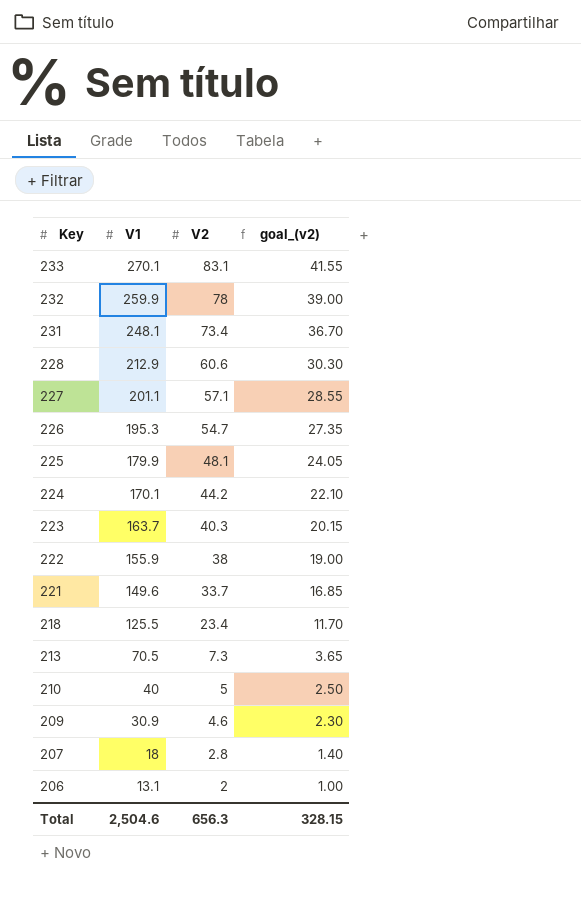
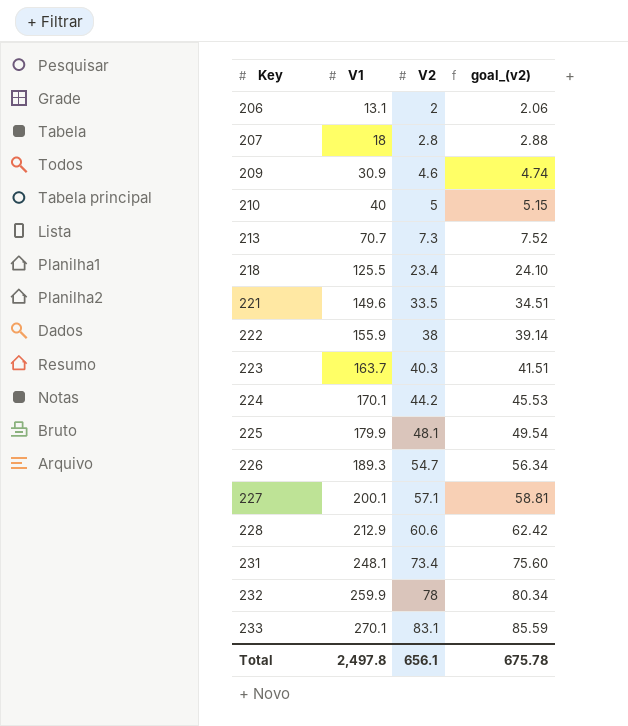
row order: Key descending -> Key ascending
column goal_(v2) | formula: [V2] * 0.5 -> [V2] * 1.03
213 | V1: 70.5 -> 70.7
221 | V2: 33.7 -> 33.5
226 | V1: 195.3 -> 189.3
227 | V1: 201.1 -> 200.1
Total | V1: 2,504.6 -> 2,497.8
Total | V2: 656.3 -> 656.1
Total | goal_(v2): 328.15 -> 675.78

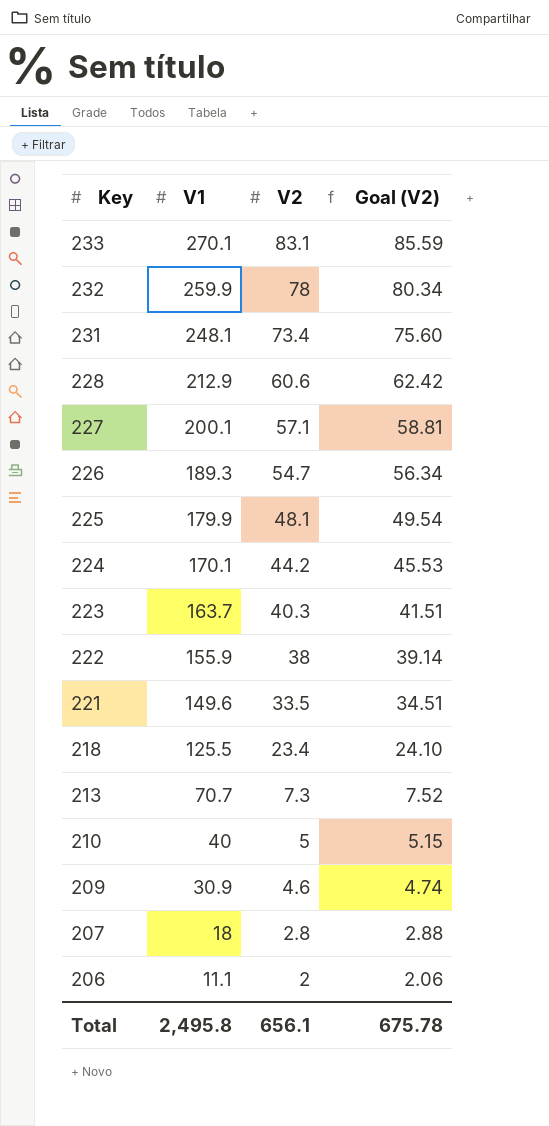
row order: Key ascending -> Key descending
column name: goal_(v2) -> Goal (V2)
206 | V1: 13.1 -> 11.1
Total | V1: 2,497.8 -> 2,495.8

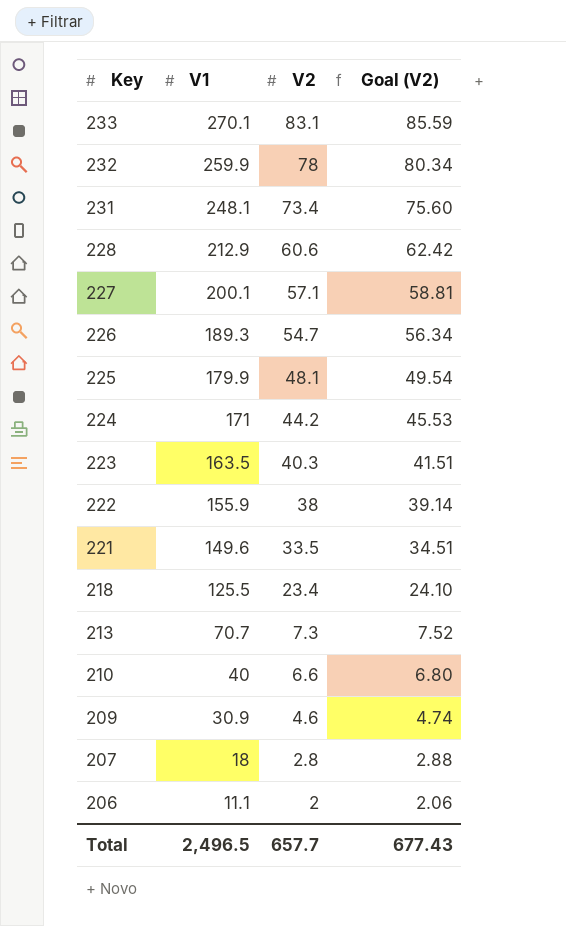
224 | V1: 170.1 -> 171
223 | V1: 163.7 -> 163.5
210 | V2: 5 -> 6.6
210 | Goal (V2): 5.15 -> 6.80
Total | V1: 2,495.8 -> 2,496.5
Total | V2: 656.1 -> 657.7
Total | Goal (V2): 675.78 -> 677.43

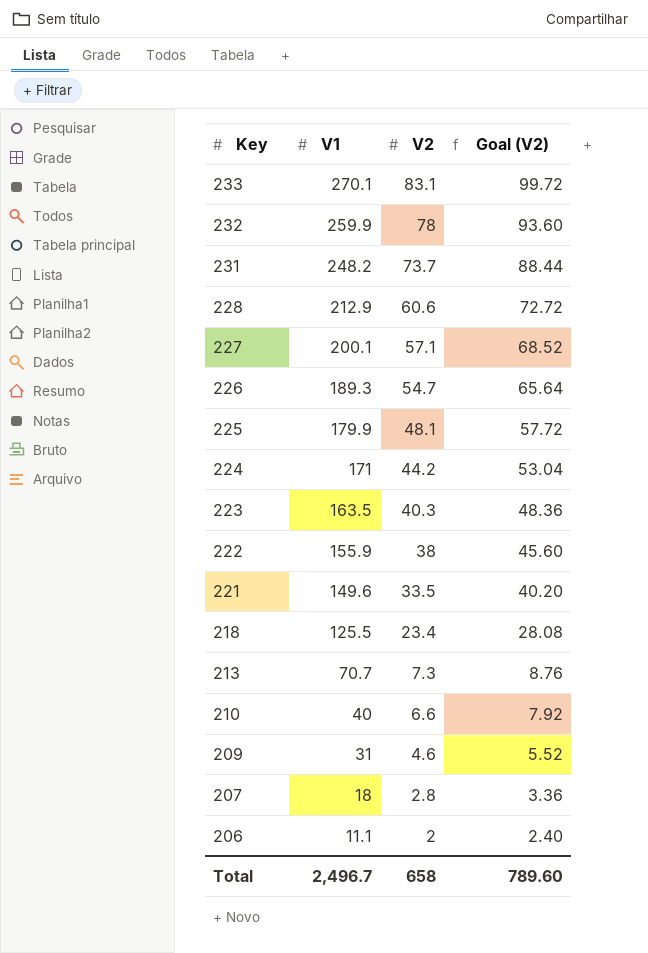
column Goal (V2) | formula: [V2] * 1.03 -> [V2] * 1.2
231 | V1: 248.1 -> 248.2
231 | V2: 73.4 -> 73.7
209 | V1: 30.9 -> 31
Total | V1: 2,496.5 -> 2,496.7
Total | V2: 657.7 -> 658
Total | Goal (V2): 677.43 -> 789.60

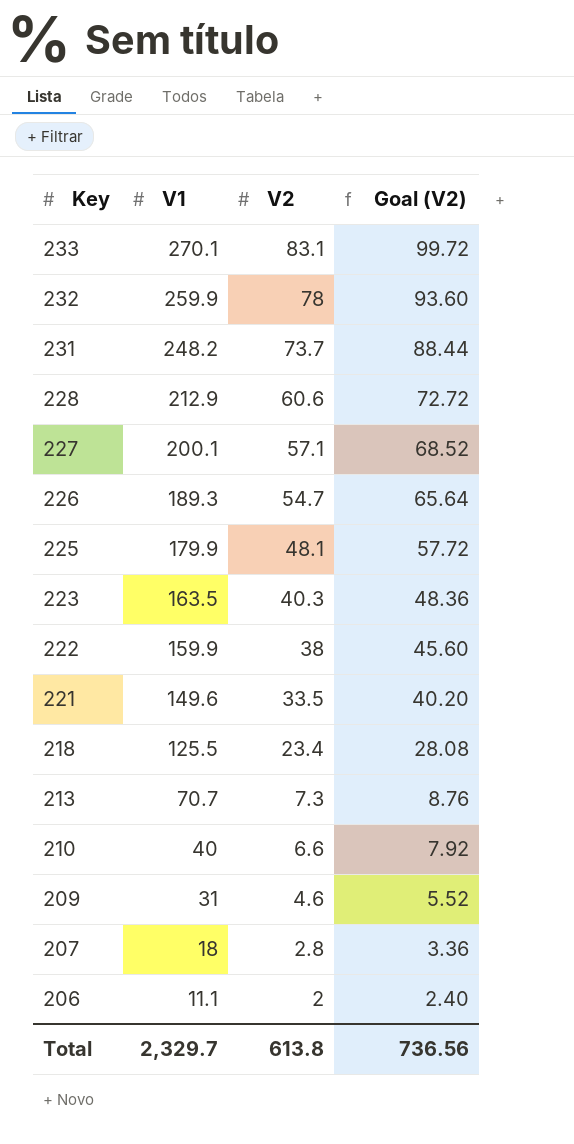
row 224: 171 | 44.2 | 53.04 -> none
222 | V1: 155.9 -> 159.9
Total | V1: 2,496.7 -> 2,329.7
Total | V2: 658 -> 613.8
Total | Goal (V2): 789.60 -> 736.56

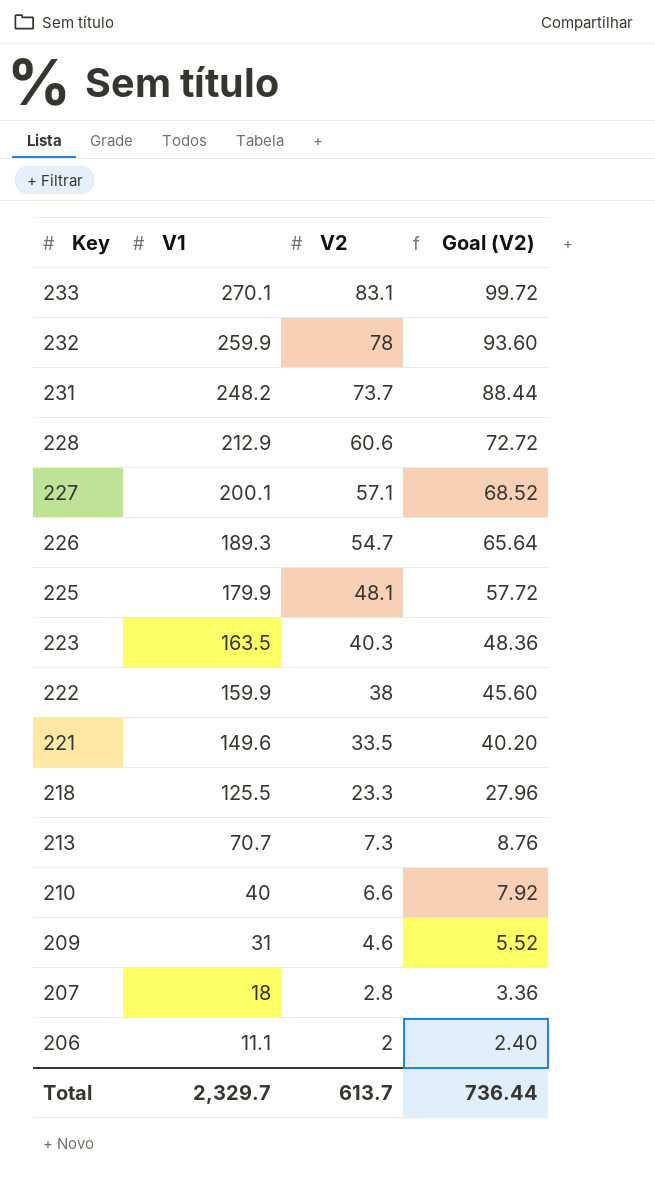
218 | V2: 23.4 -> 23.3
218 | Goal (V2): 28.08 -> 27.96
Total | V2: 613.8 -> 613.7
Total | Goal (V2): 736.56 -> 736.44

